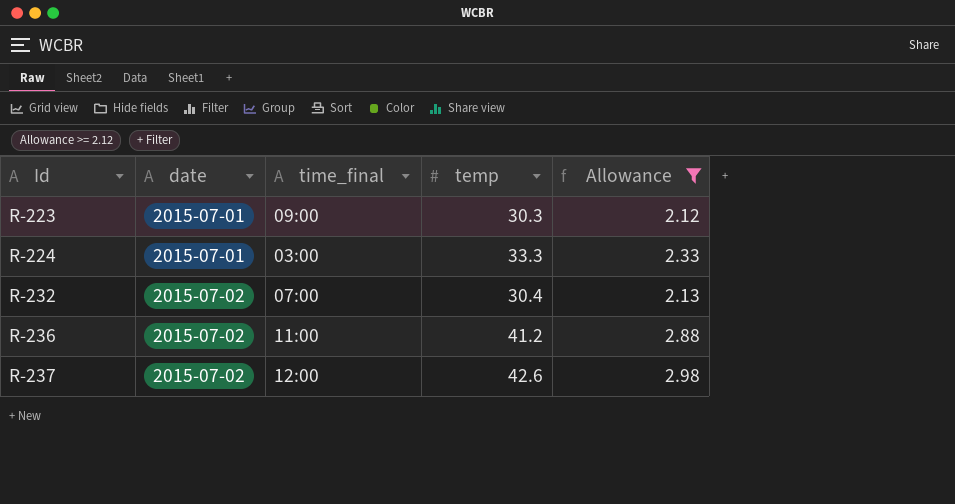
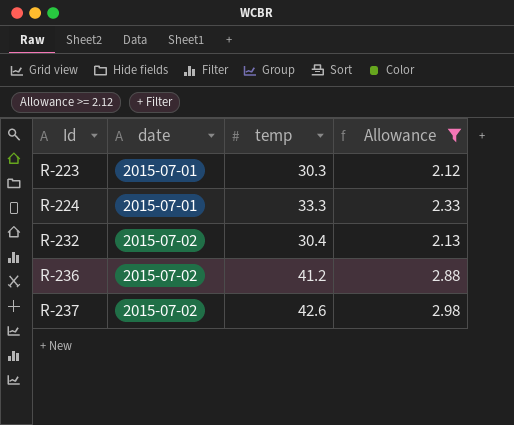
column time_final | position: 3 -> none

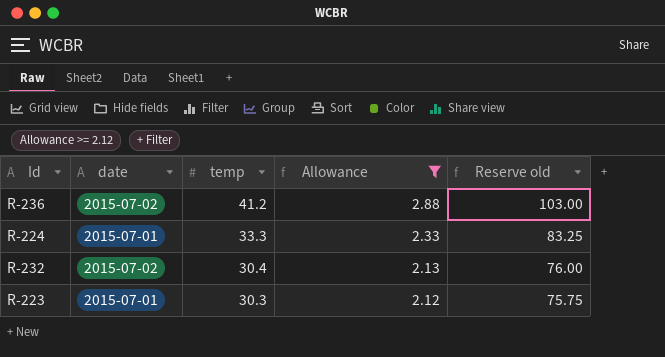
row order: Id ascending -> temp descending
column Reserve old | formula: none -> [temp] * 2.5
row R-237: 2015-07-02 | 42.6 | 2.98 -> none

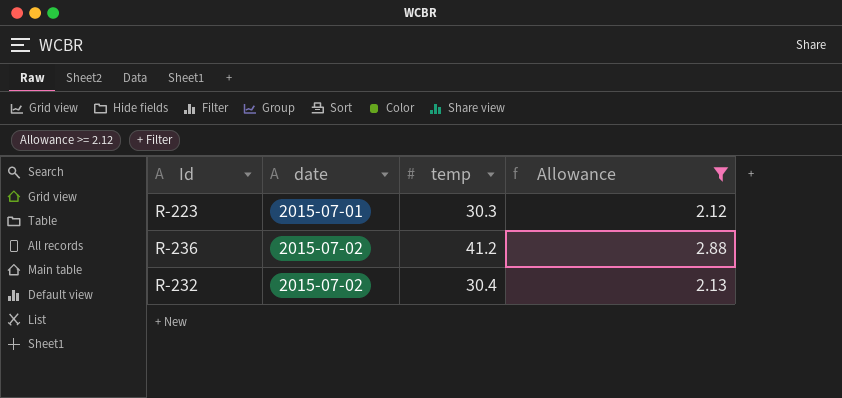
row order: temp descending -> date ascending
column Reserve old | formula: [temp] * 2.5 -> none
row R-224: 2015-07-01 | 33.3 | 2.33 | 83.25 -> none

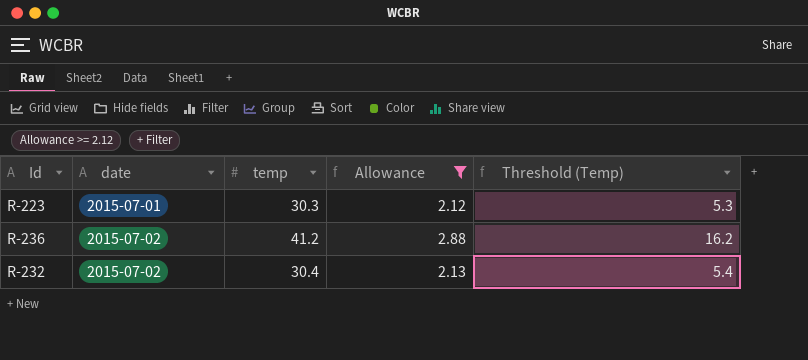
column Threshold (Temp) | formula: none -> [temp] - 25

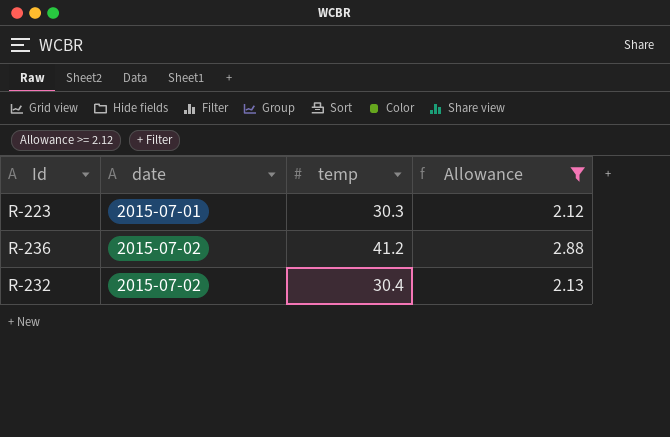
column Threshold (Temp) | formula: [temp] - 25 -> none

